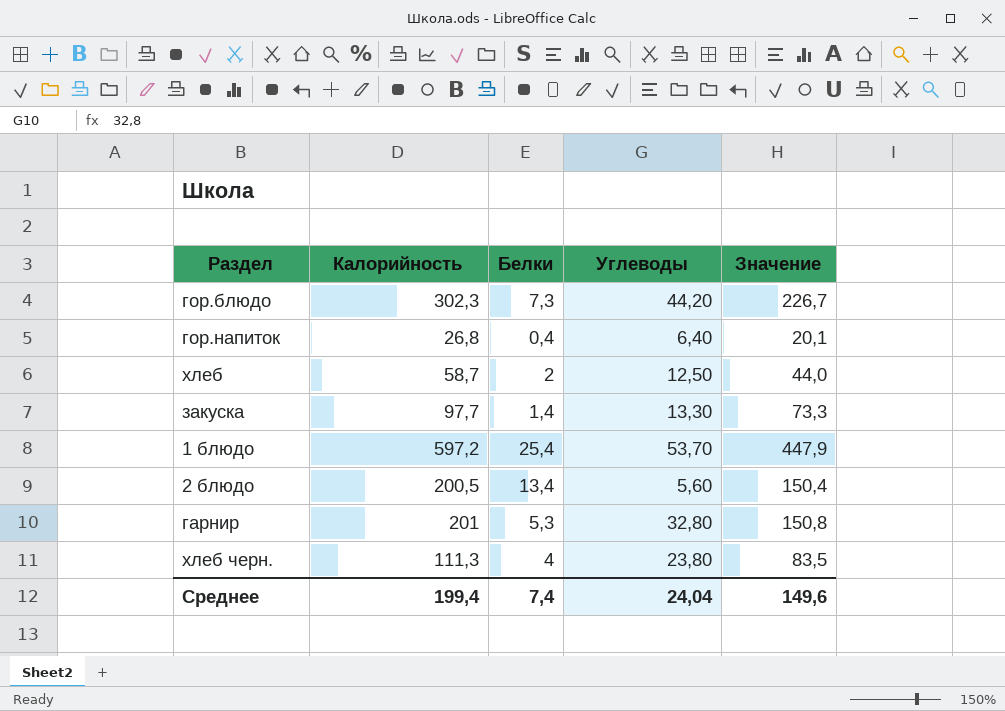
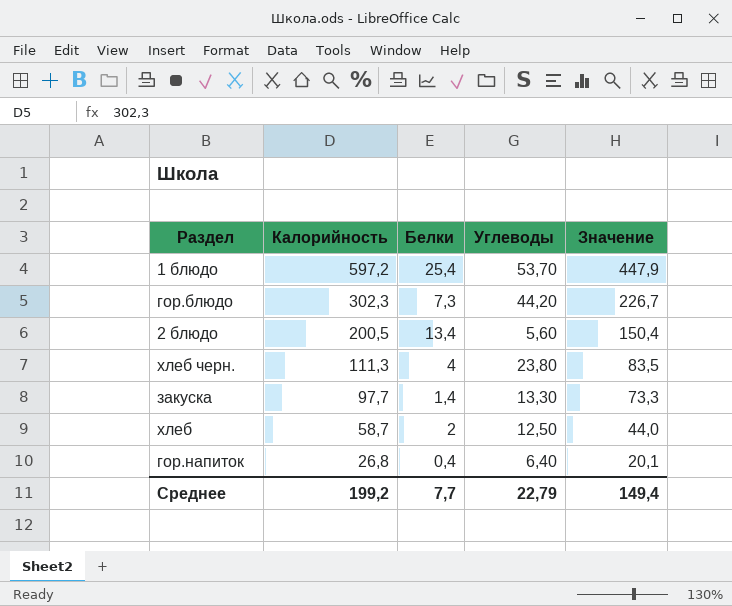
row order: none -> Калорийность descending
row гарнир: 201 | 5,3 | 32,80 | 150,8 -> none
Среднее | Калорийность: 199,4 -> 199,2
Среднее | Белки: 7,4 -> 7,7
Среднее | Углеводы: 24,04 -> 22,79
Среднее | Значение: 149,6 -> 149,4

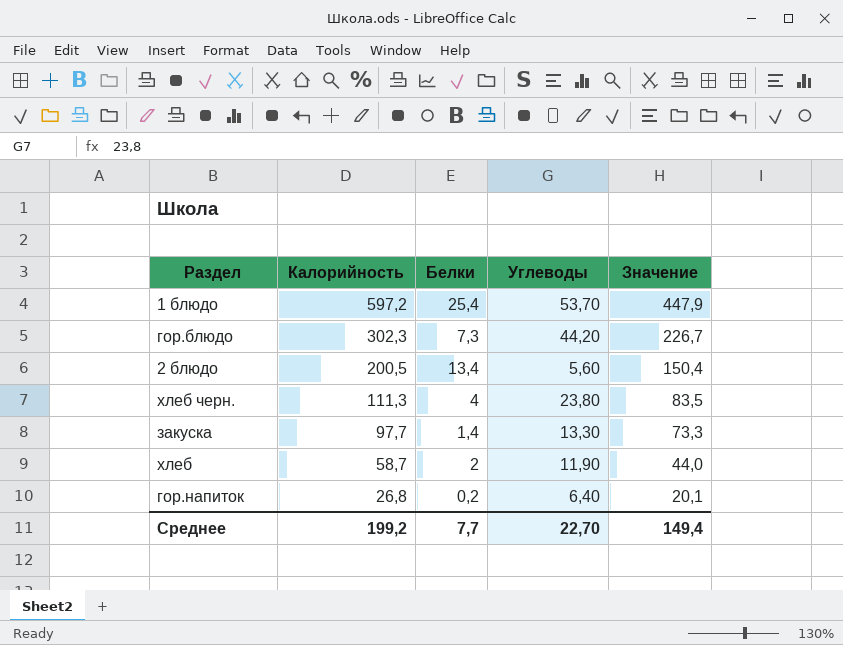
хлеб | Углеводы: 12,50 -> 11,90
гор.напиток | Белки: 0,4 -> 0,2
Среднее | Углеводы: 22,79 -> 22,70

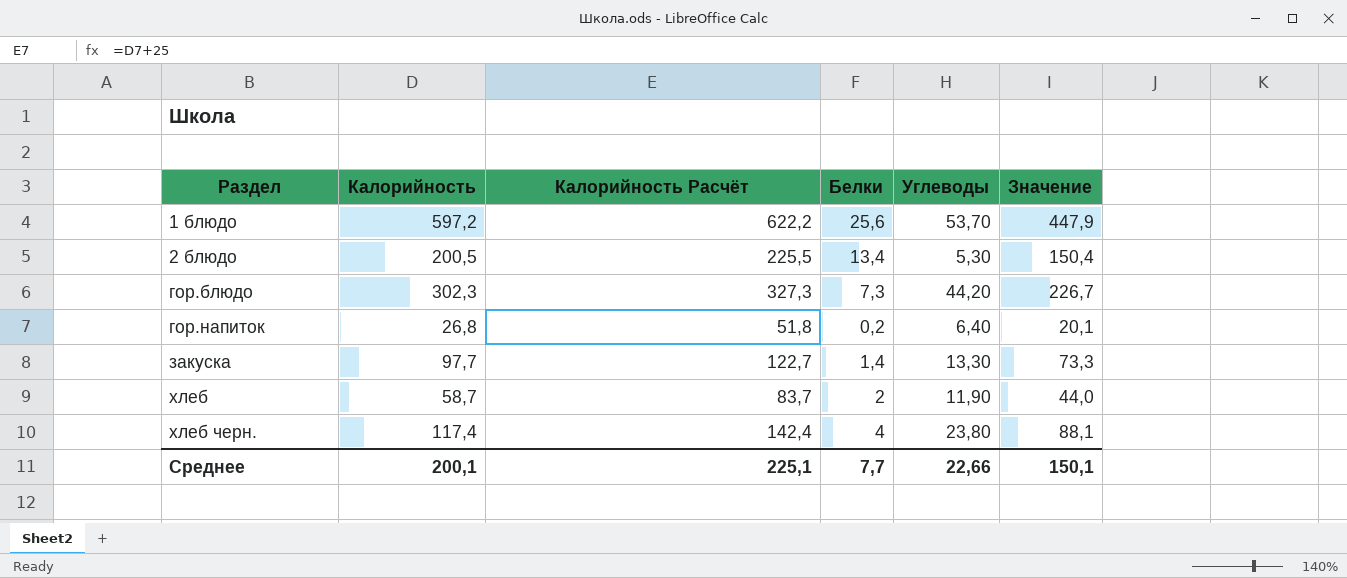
row order: Калорийность descending -> Раздел ascending
column Калорийность Расчёт | formula: none -> [Калорийность] + 25
1 блюдо | Белки: 25,4 -> 25,6
2 блюдо | Углеводы: 5,60 -> 5,30
хлеб черн. | Калорийность: 111,3 -> 117,4
хлеб черн. | Значение: 83,5 -> 88,1
Среднее | Калорийность: 199,2 -> 200,1
Среднее | Углеводы: 22,70 -> 22,66
Среднее | Значение: 149,4 -> 150,1

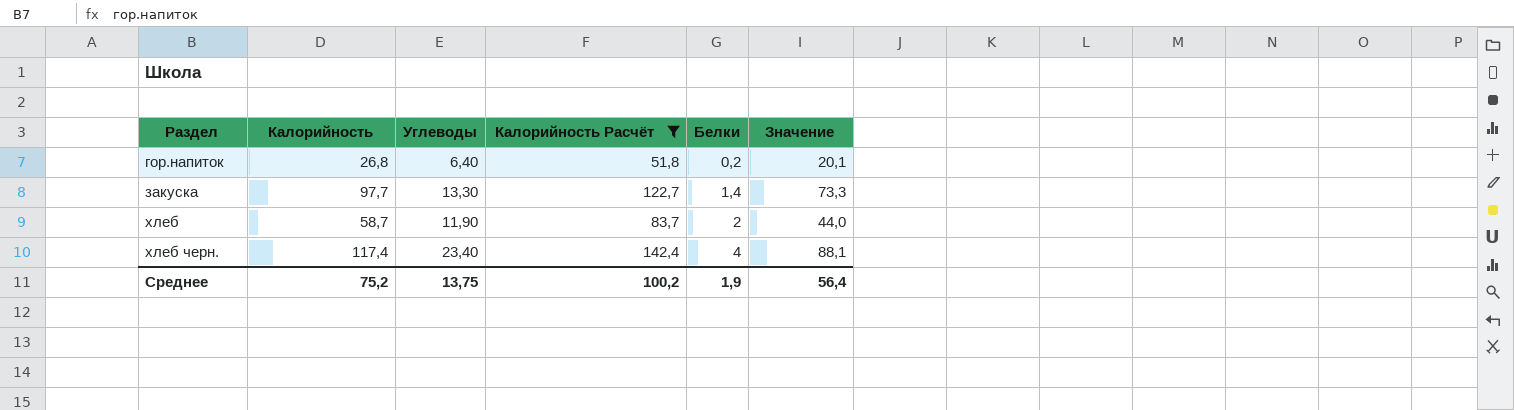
filter: none -> Калорийность Расчёт <= 142,4
column Углеводы | position: 5 -> 3
хлеб черн. | Углеводы: 23,80 -> 23,40
Среднее | Калорийность: 200,1 -> 75,2
Среднее | Углеводы: 22,66 -> 13,75
Среднее | Калорийность Расчёт: 225,1 -> 100,2
Среднее | Белки: 7,7 -> 1,9
Среднее | Значение: 150,1 -> 56,4

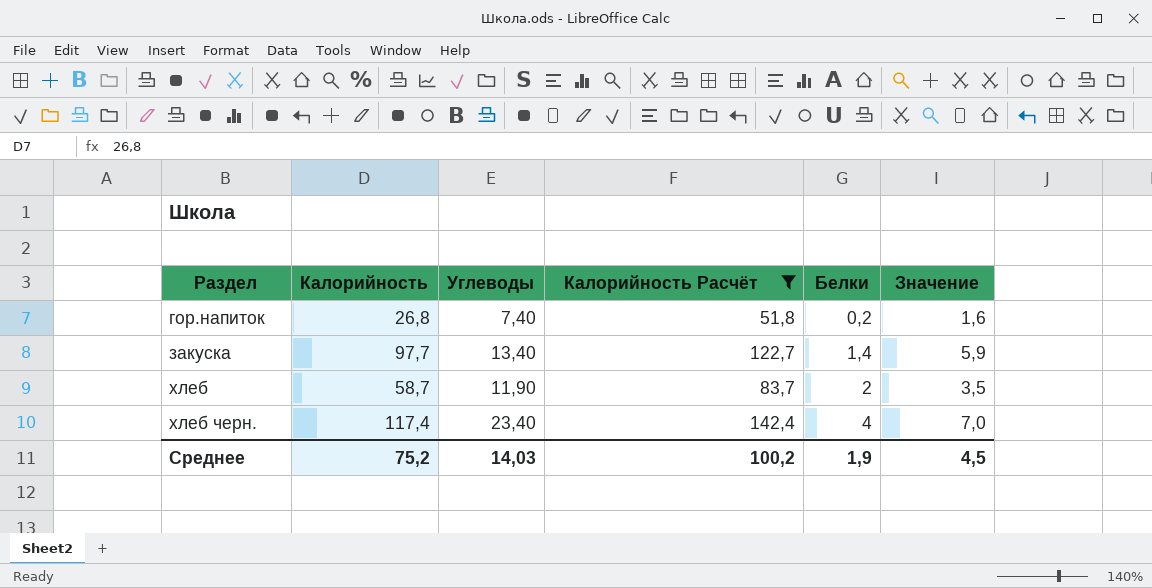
column Значение | formula: [Калорийность] * 0,75 -> [Калорийность] * 0,06
гор.напиток | Углеводы: 6,40 -> 7,40
закуска | Углеводы: 13,30 -> 13,40
Среднее | Углеводы: 13,75 -> 14,03
Среднее | Значение: 56,4 -> 4,5

